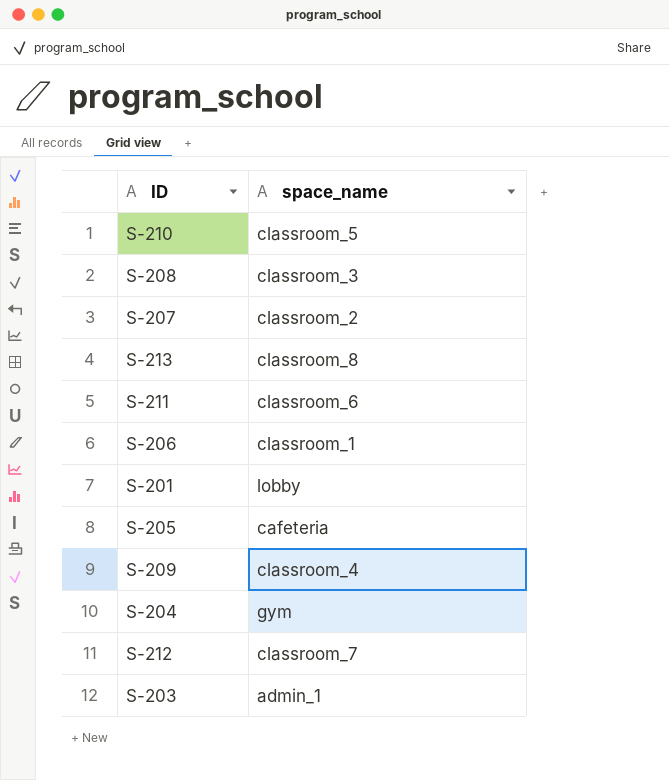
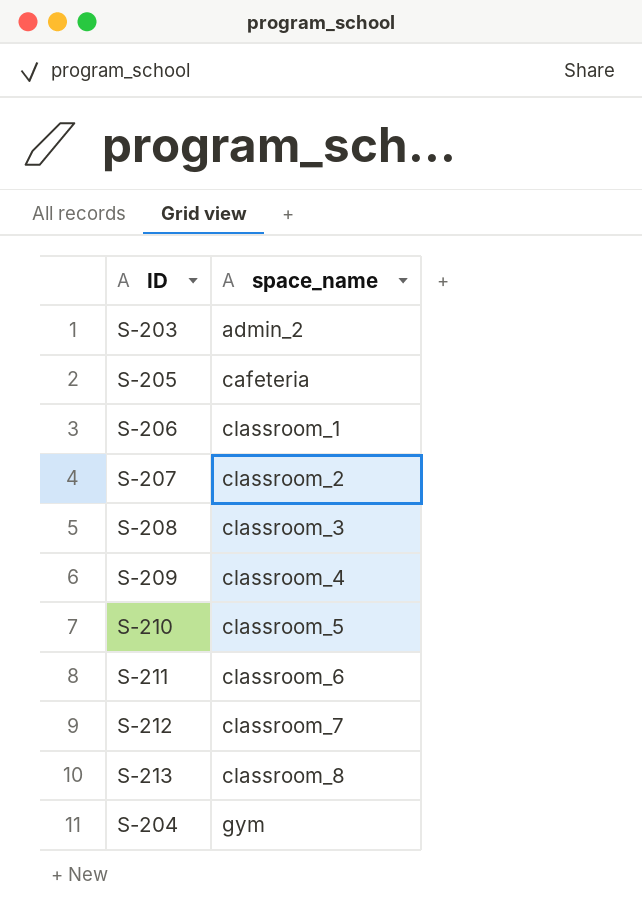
row order: none -> space_name ascending
row S-201: lobby -> none
S-203 | space_name: admin_1 -> admin_2

